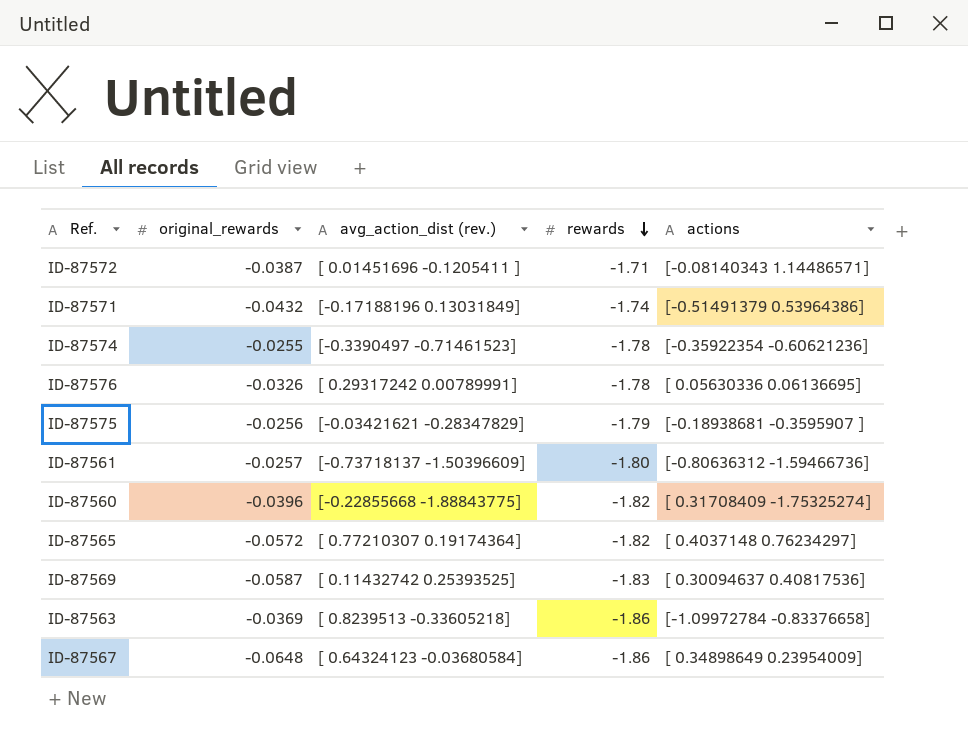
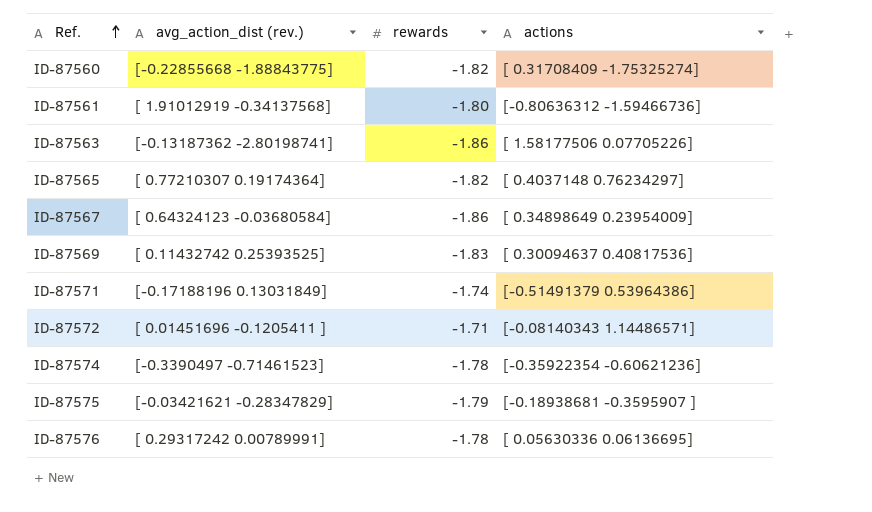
row order: rewards descending -> Ref. ascending
column original_rewards | position: 2 -> none
ID-87561 | avg_action_dist (rev.): [-0.73718137 -1.50396609] -> [ 1.91012919 -0.34137568]
ID-87563 | avg_action_dist (rev.): [ 0.8239513 -0.33605218] -> [-0.13187362 -2.80198741]
ID-87563 | actions: [-1.09972784 -0.83376658] -> [ 1.58177506 0.07705226]

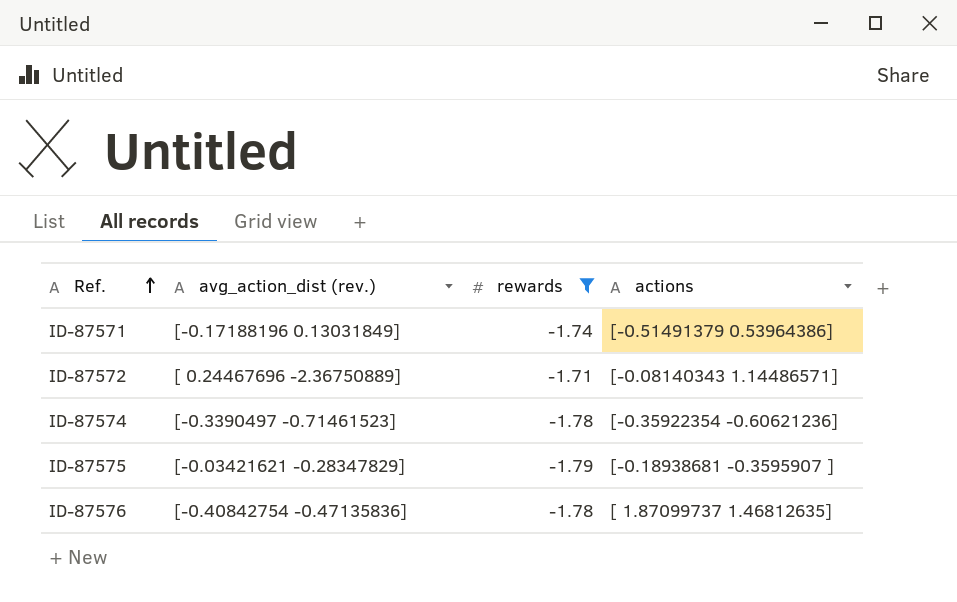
filter: none -> rewards >= -1.79
ID-87572 | avg_action_dist (rev.): [ 0.01451696 -0.1205411 ] -> [ 0.24467696 -2.36750889]
ID-87576 | avg_action_dist (rev.): [ 0.29317242 0.00789991] -> [-0.40842754 -0.47135836]
ID-87576 | actions: [ 0.05630336 0.06136695] -> [ 1.87099737 1.46812635]

